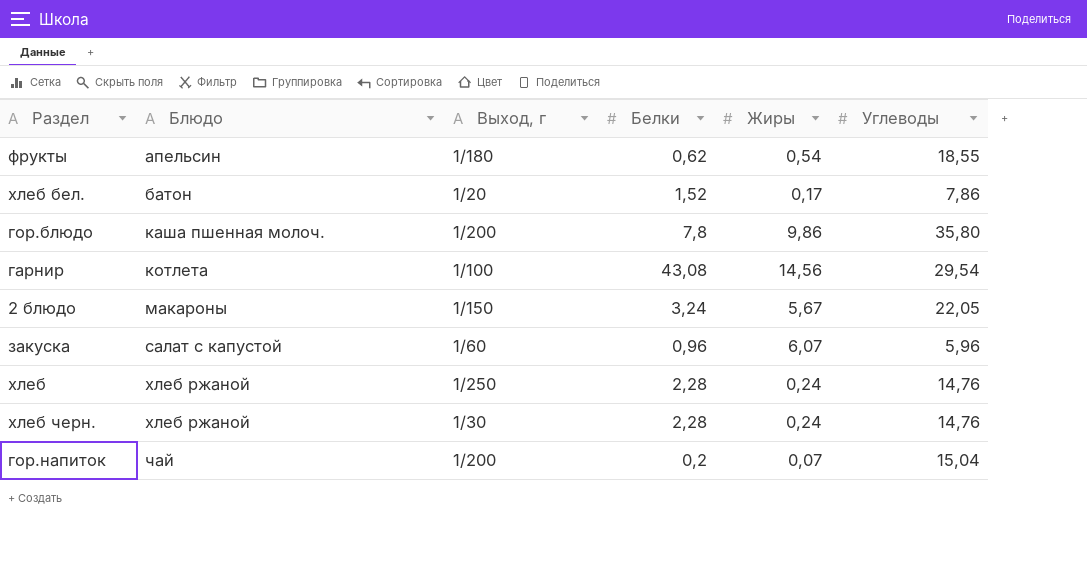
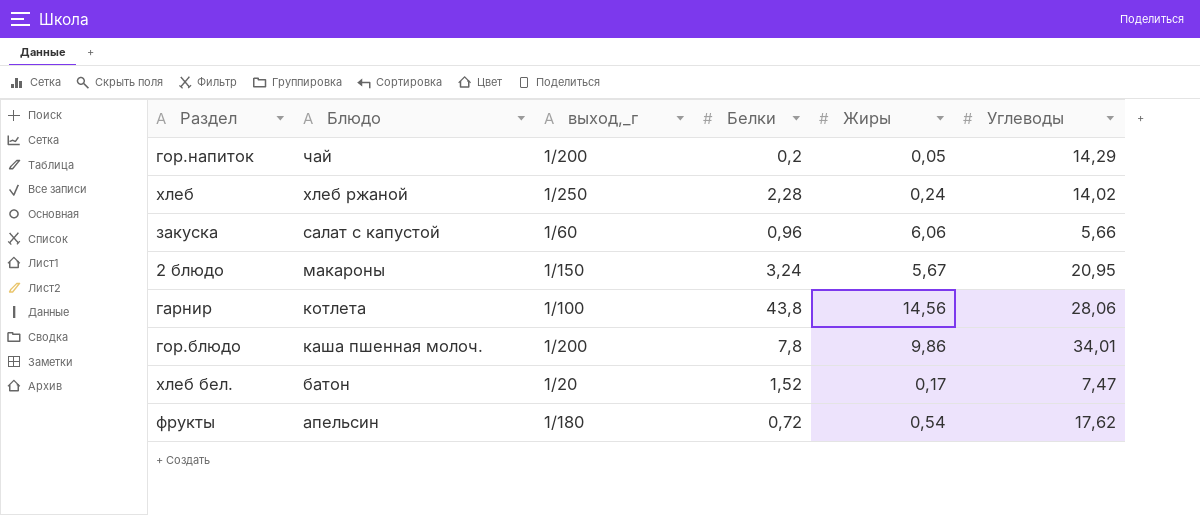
row order: Блюдо ascending -> Блюдо descending
column name: Выход, г -> выход,_г
row хлеб черн.: хлеб ржаной | 1/30 | 2,28 | 0,24 | 14,76 -> none
гор.напиток | Жиры: 0,07 -> 0,05
гор.напиток | Углеводы: 15,04 -> 14,29
хлеб | Углеводы: 14,76 -> 14,02
закуска | Жиры: 6,07 -> 6,06
закуска | Углеводы: 5,96 -> 5,66
2 блюдо | Углеводы: 22,05 -> 20,95
гарнир | Белки: 43,08 -> 43,8
гарнир | Углеводы: 29,54 -> 28,06
гор.блюдо | Углеводы: 35,80 -> 34,01
хлеб бел. | Углеводы: 7,86 -> 7,47
фрукты | Белки: 0,62 -> 0,72
фрукты | Углеводы: 18,55 -> 17,62

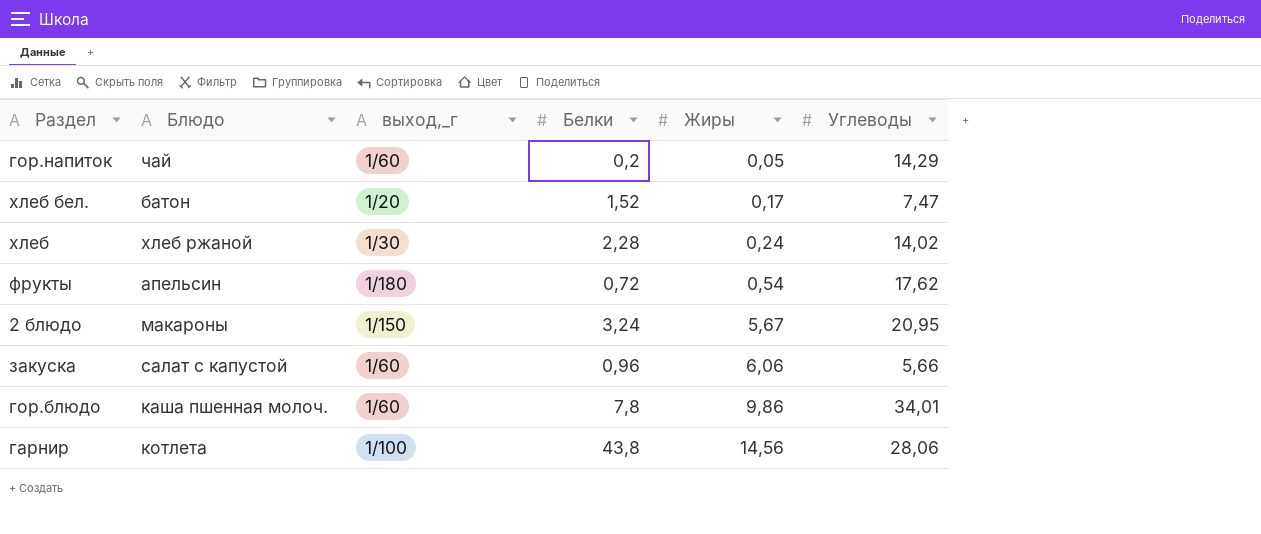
row order: Блюдо descending -> Жиры ascending
гор.напиток | выход,_г: 1/200 -> 1/60
хлеб | выход,_г: 1/250 -> 1/30
гор.блюдо | выход,_г: 1/200 -> 1/60

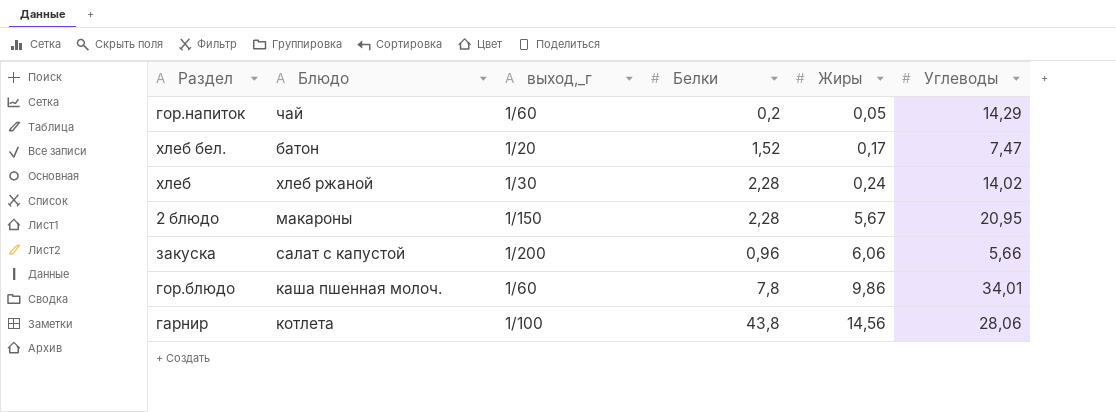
row фрукты: апельсин | 1/180 | 0,72 | 0,54 | 17,62 -> none
2 блюдо | Белки: 3,24 -> 2,28
закуска | выход,_г: 1/60 -> 1/200

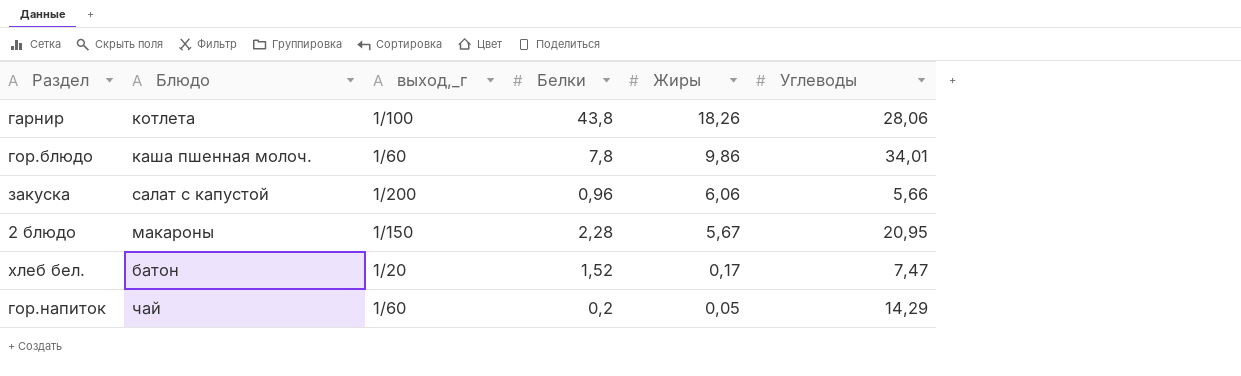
row order: Жиры ascending -> Жиры descending
row хлеб: хлеб ржаной | 1/30 | 2,28 | 0,24 | 14,02 -> none
гарнир | Жиры: 14,56 -> 18,26

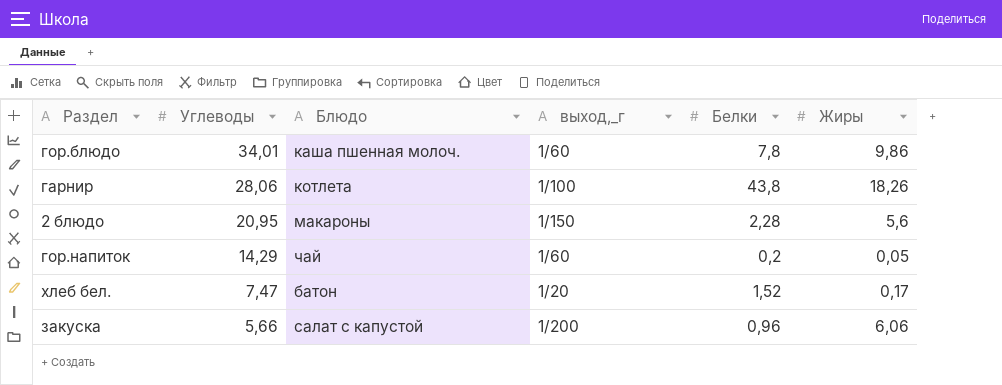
row order: Жиры descending -> Углеводы descending
column Углеводы | position: 6 -> 2
2 блюдо | Жиры: 5,67 -> 5,6

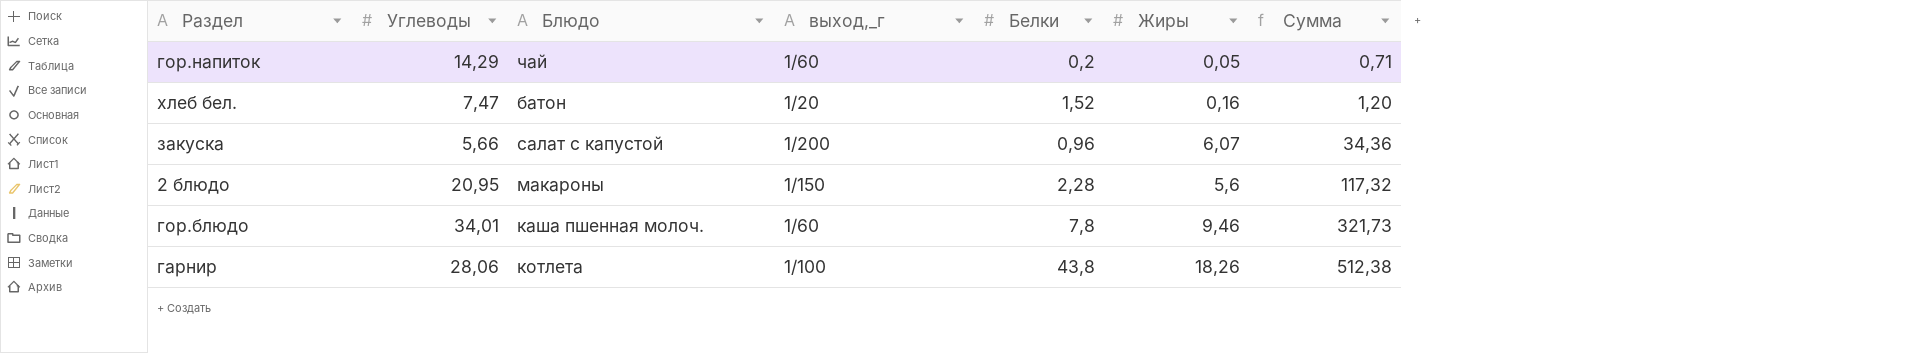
row order: Углеводы descending -> Сумма ascending
column Сумма | formula: none -> [Углеводы] * [Жиры]
хлеб бел. | Жиры: 0,17 -> 0,16
закуска | Жиры: 6,06 -> 6,07
гор.блюдо | Жиры: 9,86 -> 9,46

